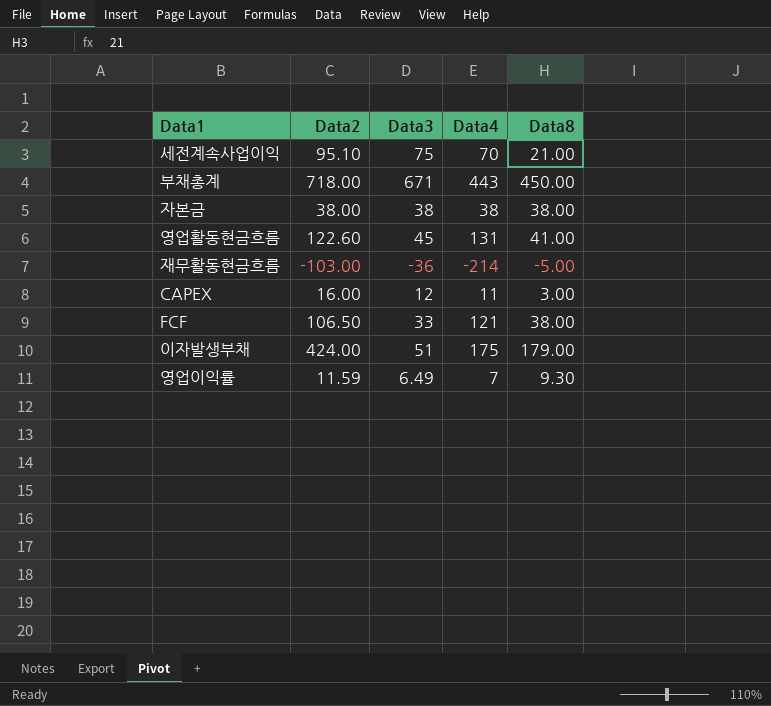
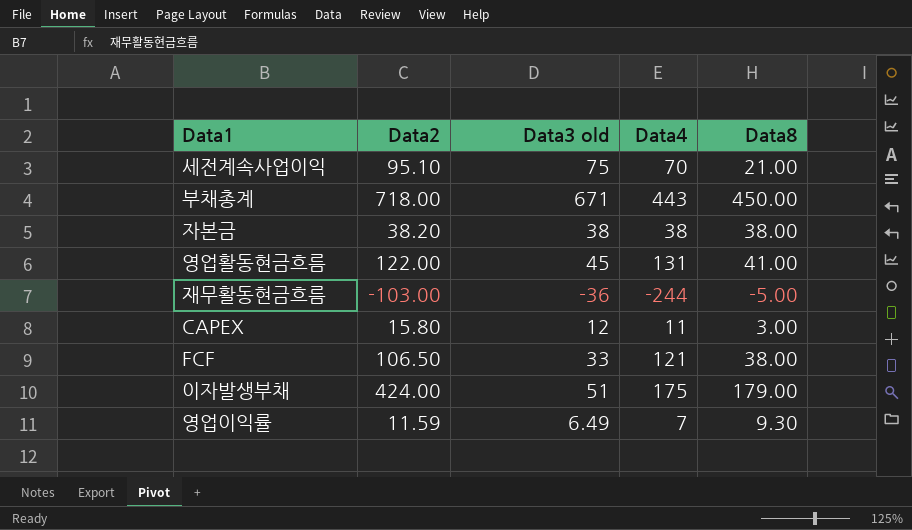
column name: Data3 -> Data3 old
자본금 | Data2: 38.00 -> 38.20
영업활동현금흐름 | Data2: 122.60 -> 122.00
재무활동현금흐름 | Data4: -214 -> -244
CAPEX | Data2: 16.00 -> 15.80

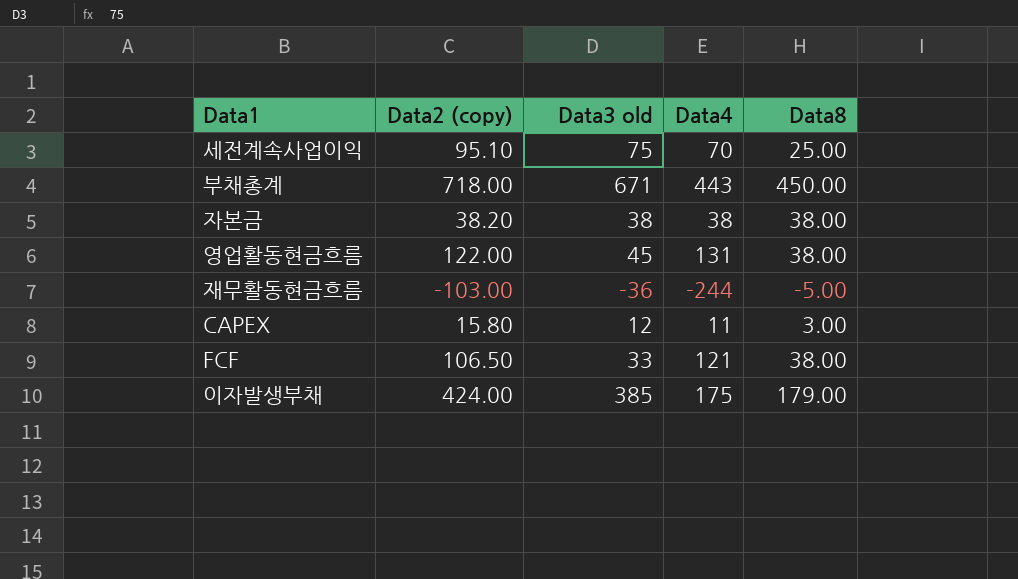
column name: Data2 -> Data2 (copy)
row 영업이익률: 11.59 | 6.49 | 7 | 9.30 -> none
세전계속사업이익 | Data8: 21.00 -> 25.00
영업활동현금흐름 | Data8: 41.00 -> 38.00
이자발생부채 | Data3 old: 51 -> 385

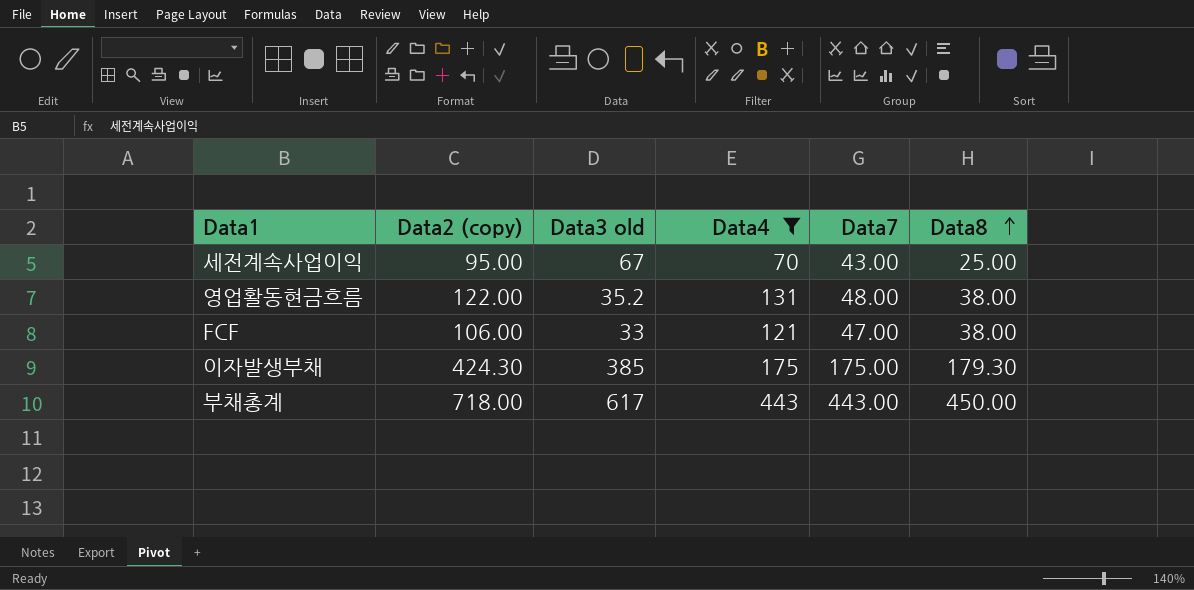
filter: none -> Data4 >= 70
row order: none -> Data8 ascending
column Data7 | position: none -> 5
세전계속사업이익 | Data2 (copy): 95.10 -> 95.00
세전계속사업이익 | Data3 old: 75 -> 67
영업활동현금흐름 | Data3 old: 45 -> 35.2
FCF | Data2 (copy): 106.50 -> 106.00
이자발생부채 | Data2 (copy): 424.00 -> 424.30
이자발생부채 | Data8: 179.00 -> 179.30
부채총계 | Data3 old: 671 -> 617

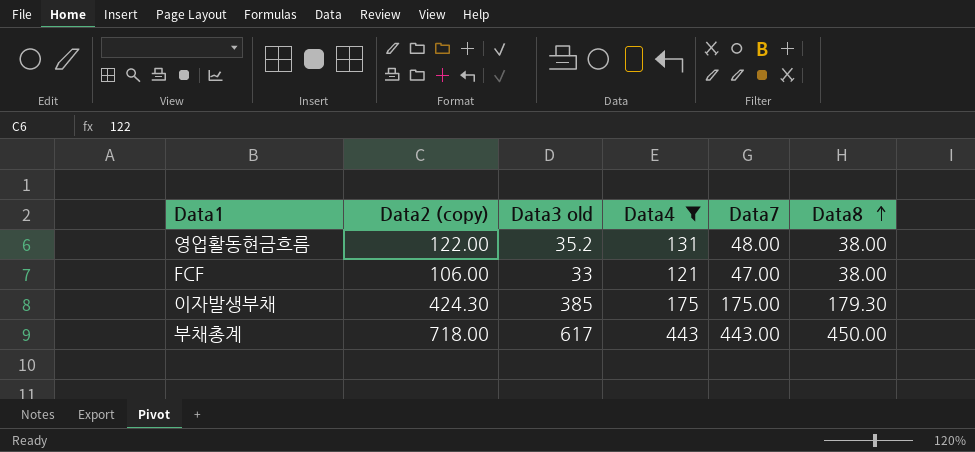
row 세전계속사업이익: 95.00 | 67 | 70 | 43.00 | 25.00 -> none

